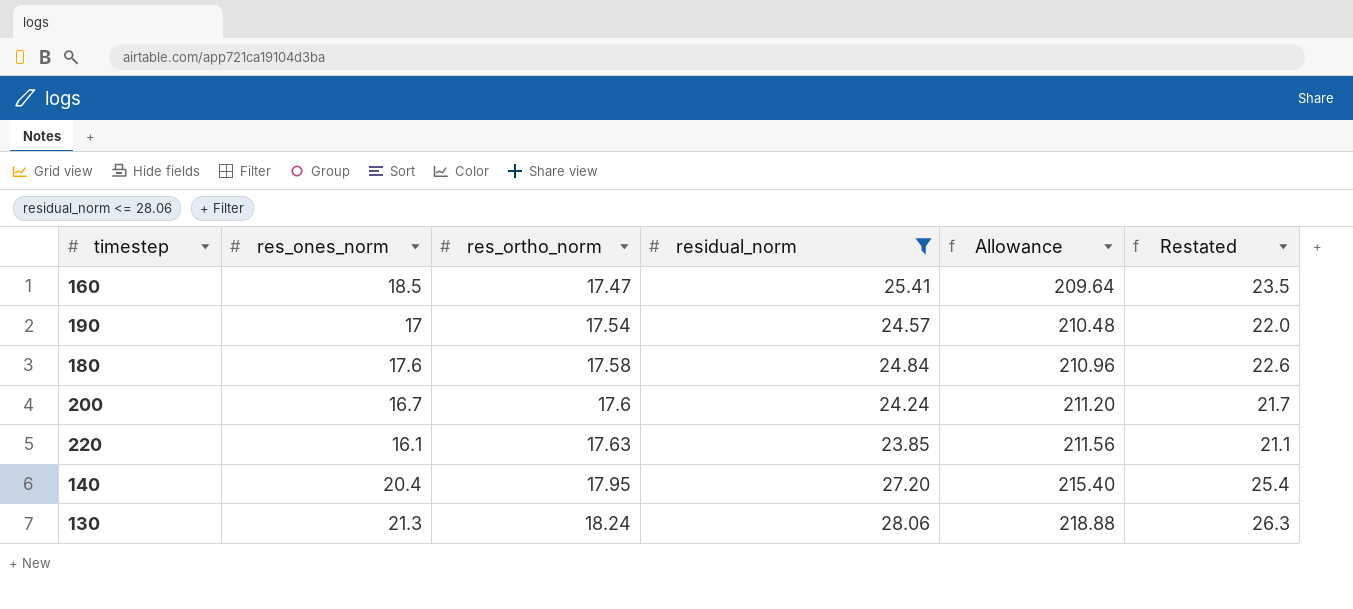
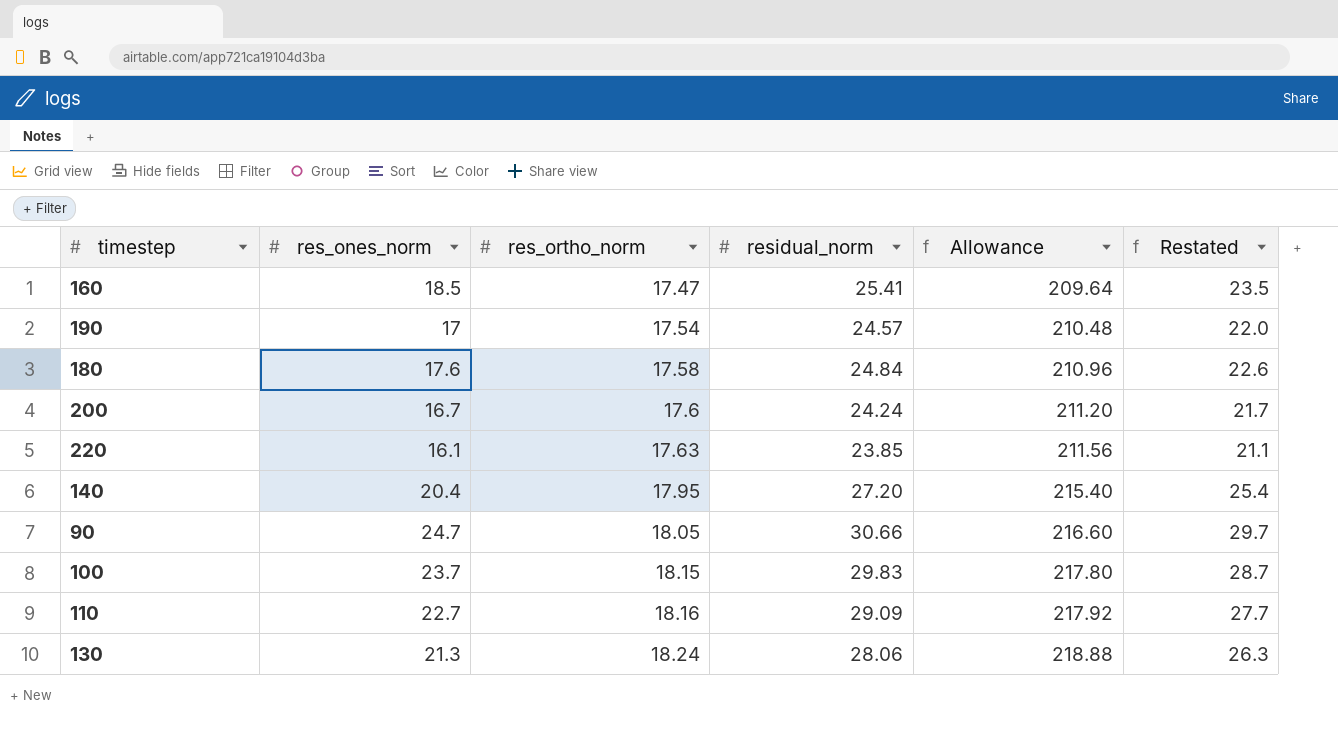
filter: residual_norm <= 28.06 -> none

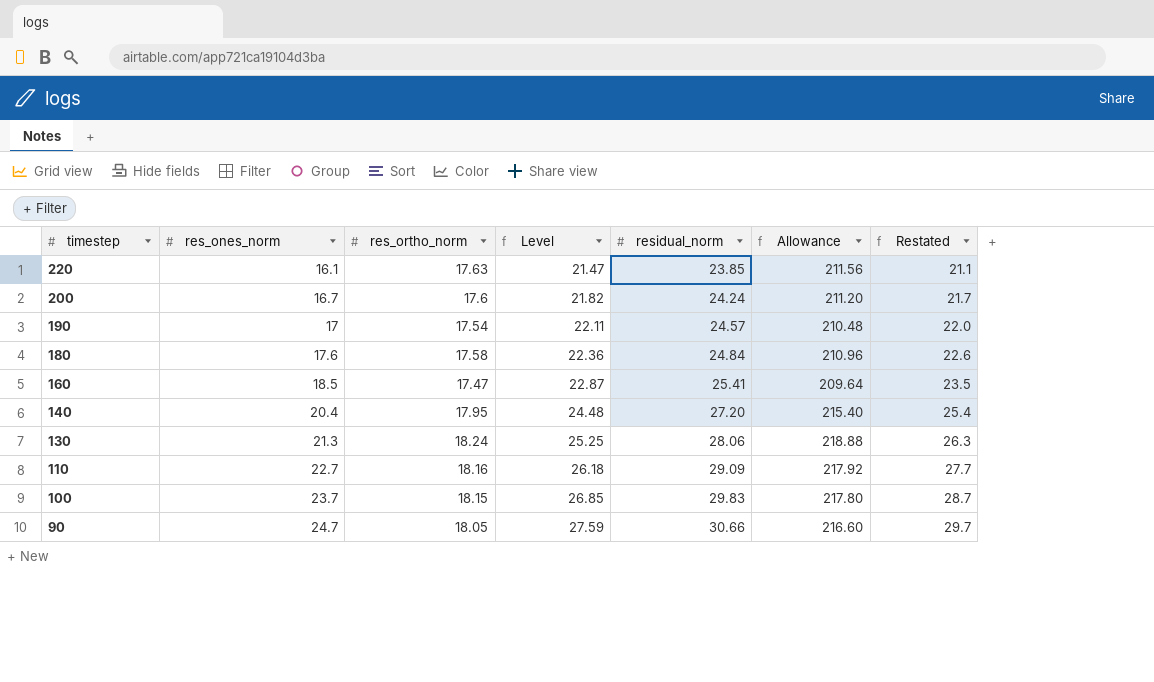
row order: res_ortho_norm ascending -> timestep descending
column Level | formula: none -> [residual_norm] * 0.9

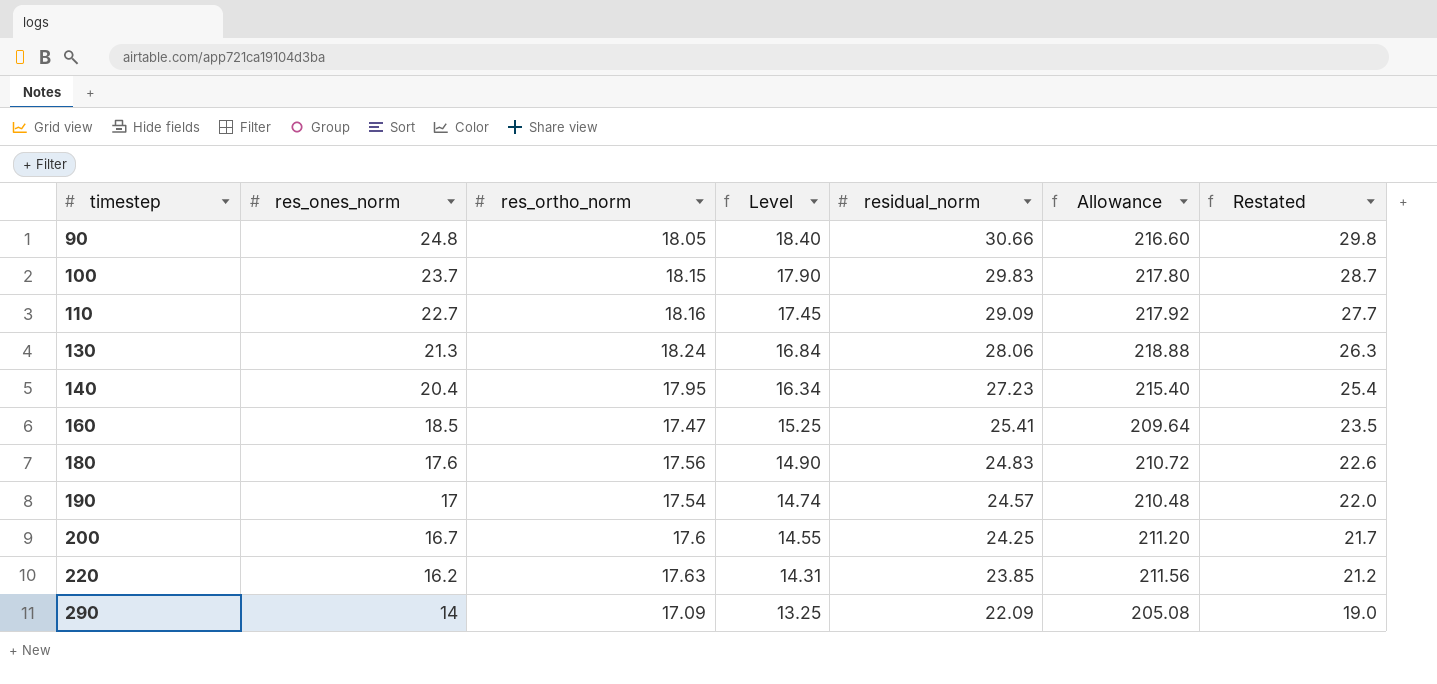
row order: timestep descending -> timestep ascending
column Level | formula: [residual_norm] * 0.9 -> [residual_norm] * 0.6
90 | res_ones_norm: 24.7 -> 24.8
90 | Restated: 29.7 -> 29.8
140 | residual_norm: 27.20 -> 27.23
180 | res_ortho_norm: 17.58 -> 17.56
180 | residual_norm: 24.84 -> 24.83
180 | Allowance: 210.96 -> 210.72
200 | residual_norm: 24.24 -> 24.25
220 | res_ones_norm: 16.1 -> 16.2
220 | Restated: 21.1 -> 21.2
row 290: none -> 14 | 17.09 | 13.25 | 22.09 | 205.08 | 19.0

